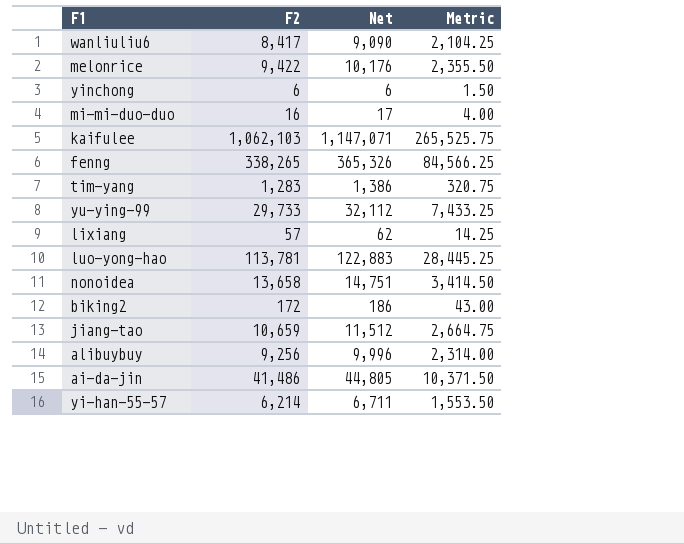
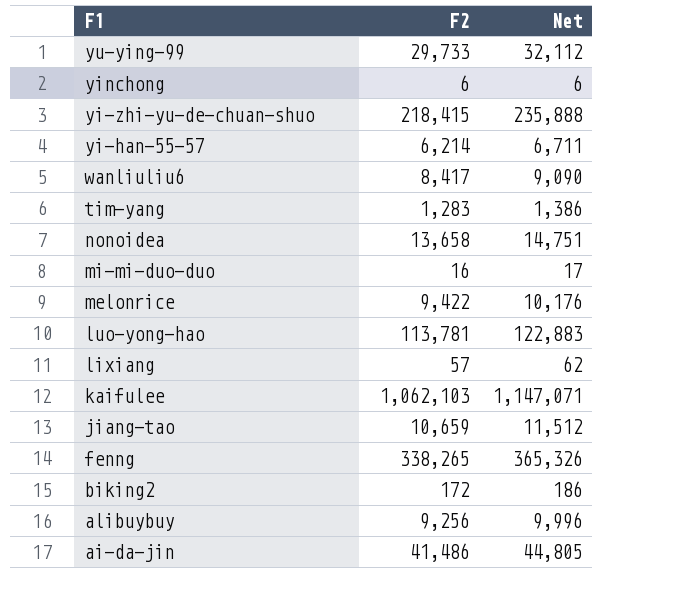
row order: none -> F1 descending
column Metric | formula: [F2] * 0.25 -> none
row yi-zhi-yu-de-chuan-shuo: none -> 218,415 | 235,888

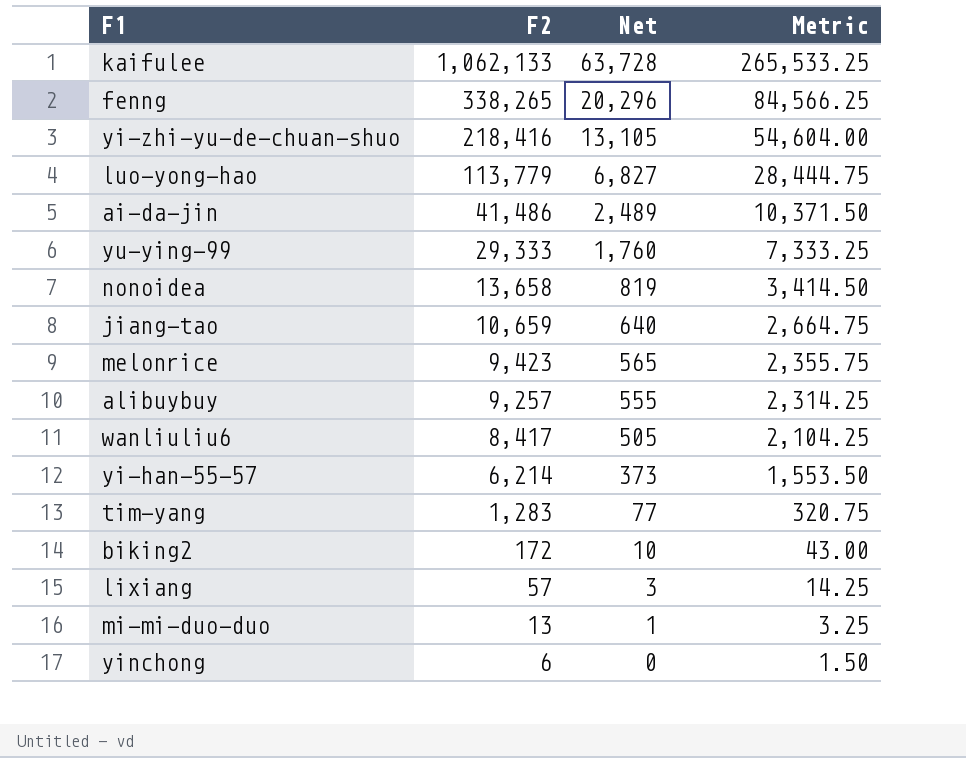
row order: F1 descending -> F2 descending
column Net | formula: [F2] * 1.08 -> [F2] * 0.06
column Metric | formula: none -> [F2] * 0.25
kaifulee | F2: 1,062,103 -> 1,062,133
yi-zhi-yu-de-chuan-shuo | F2: 218,415 -> 218,416
luo-yong-hao | F2: 113,781 -> 113,779
yu-ying-99 | F2: 29,733 -> 29,333
melonrice | F2: 9,422 -> 9,423
alibuybuy | F2: 9,256 -> 9,257
mi-mi-duo-duo | F2: 16 -> 13

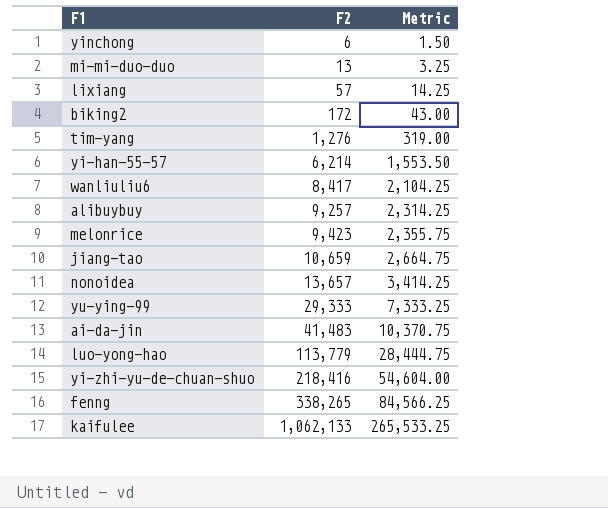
row order: F2 descending -> F2 ascending
column Net | formula: [F2] * 0.06 -> none
tim-yang | F2: 1,283 -> 1,276
tim-yang | Metric: 320.75 -> 319.00
nonoidea | F2: 13,658 -> 13,657
nonoidea | Metric: 3,414.50 -> 3,414.25
ai-da-jin | F2: 41,486 -> 41,483
ai-da-jin | Metric: 10,371.50 -> 10,370.75

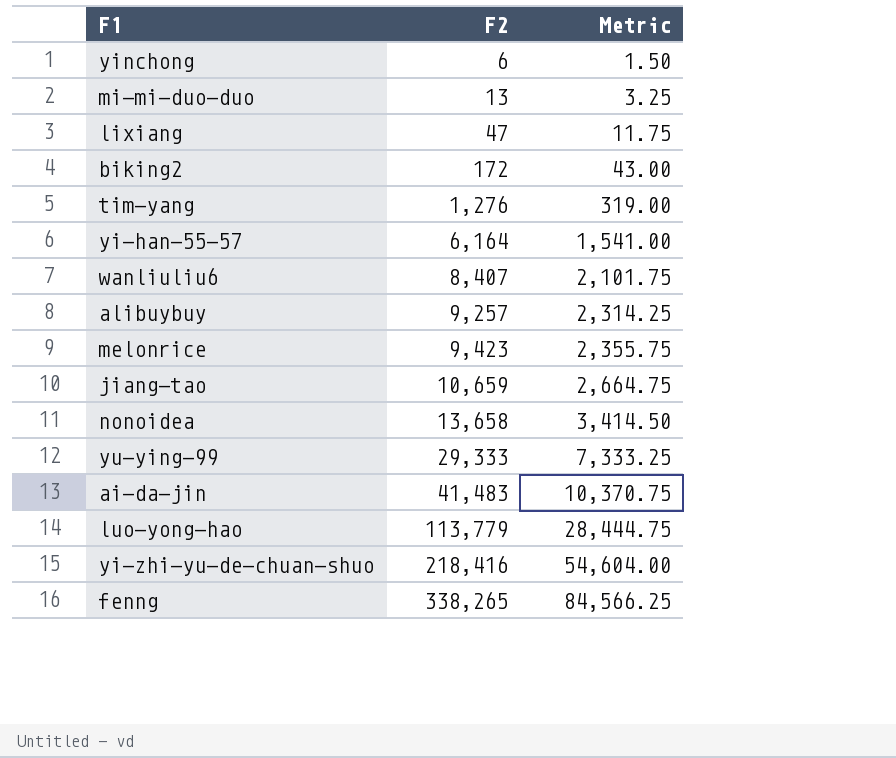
row kaifulee: 1,062,133 | 265,533.25 -> none
lixiang | F2: 57 -> 47
lixiang | Metric: 14.25 -> 11.75
yi-han-55-57 | F2: 6,214 -> 6,164
yi-han-55-57 | Metric: 1,553.50 -> 1,541.00
wanliuliu6 | F2: 8,417 -> 8,407
wanliuliu6 | Metric: 2,104.25 -> 2,101.75
nonoidea | F2: 13,657 -> 13,658
nonoidea | Metric: 3,414.25 -> 3,414.50

